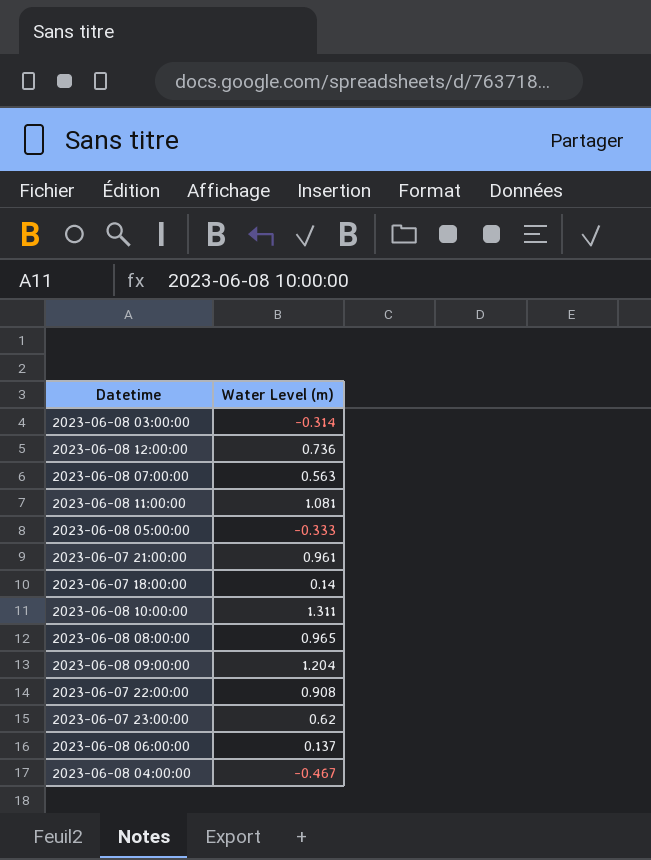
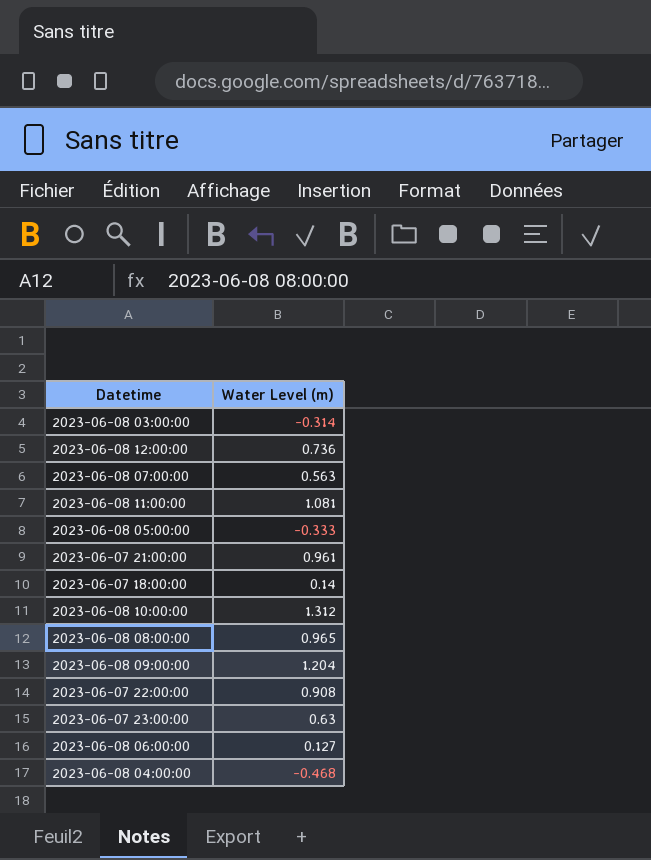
2023-06-08 10:00:00 | Water Level (m): 1.311 -> 1.312
2023-06-07 23:00:00 | Water Level (m): 0.62 -> 0.63
2023-06-08 06:00:00 | Water Level (m): 0.137 -> 0.127
2023-06-08 04:00:00 | Water Level (m): -0.467 -> -0.468

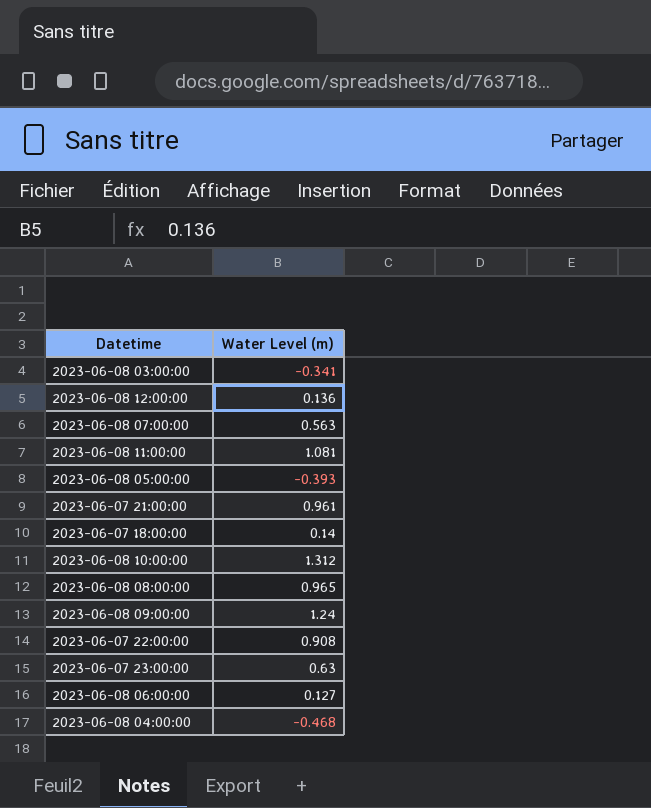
2023-06-08 03:00:00 | Water Level (m): -0.314 -> -0.341
2023-06-08 12:00:00 | Water Level (m): 0.736 -> 0.136
2023-06-08 05:00:00 | Water Level (m): -0.333 -> -0.393
2023-06-08 09:00:00 | Water Level (m): 1.204 -> 1.24

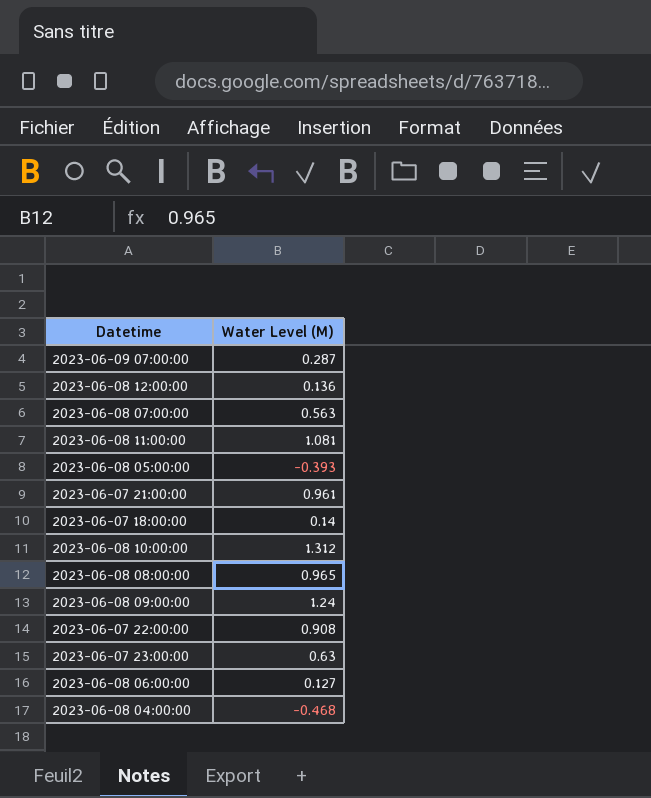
column name: Water Level (m) -> Water Level (M)
row 2023-06-08 03:00:00: -0.341 -> none
row 2023-06-09 07:00:00: none -> 0.287

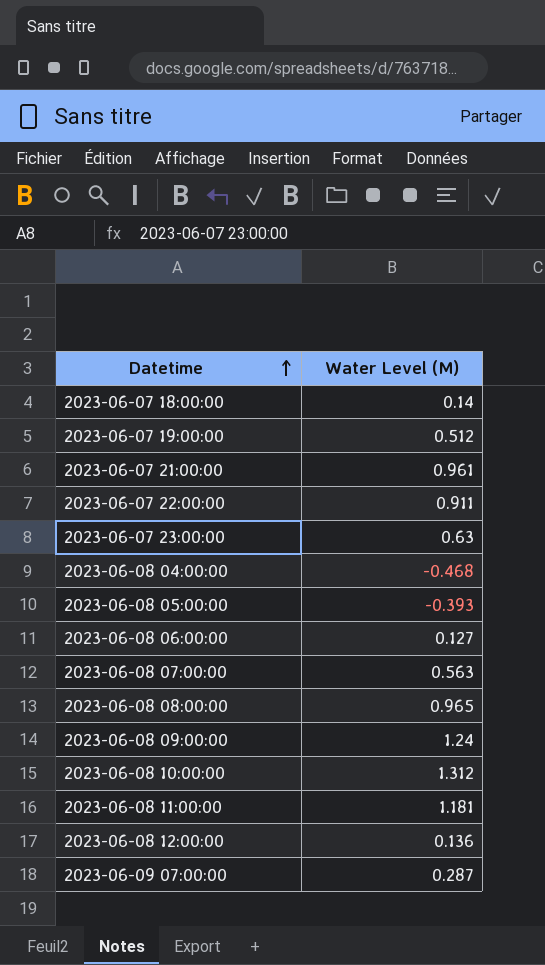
row order: none -> Datetime ascending
row 2023-06-07 19:00:00: none -> 0.512
2023-06-07 22:00:00 | Water Level (M): 0.908 -> 0.911
2023-06-08 11:00:00 | Water Level (M): 1.081 -> 1.181

